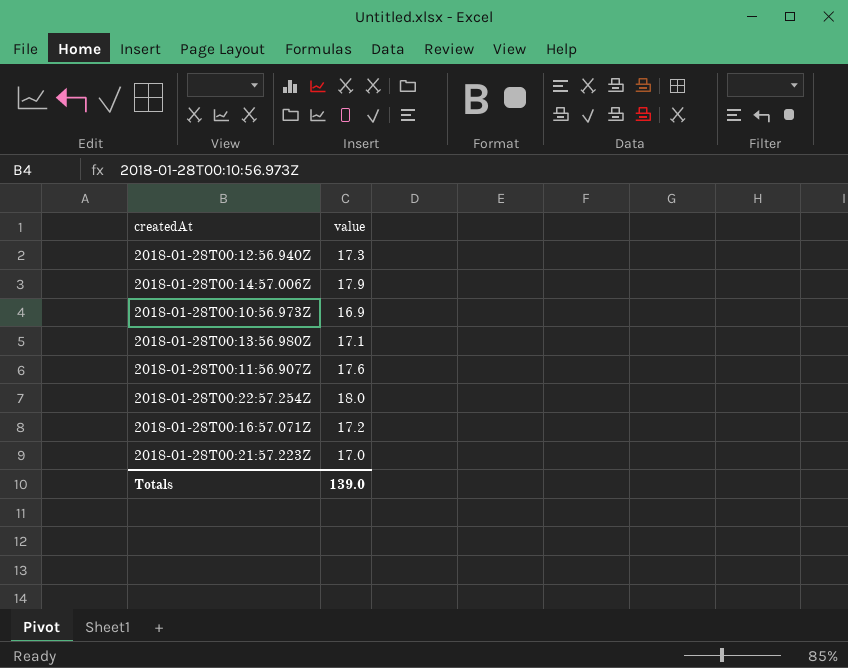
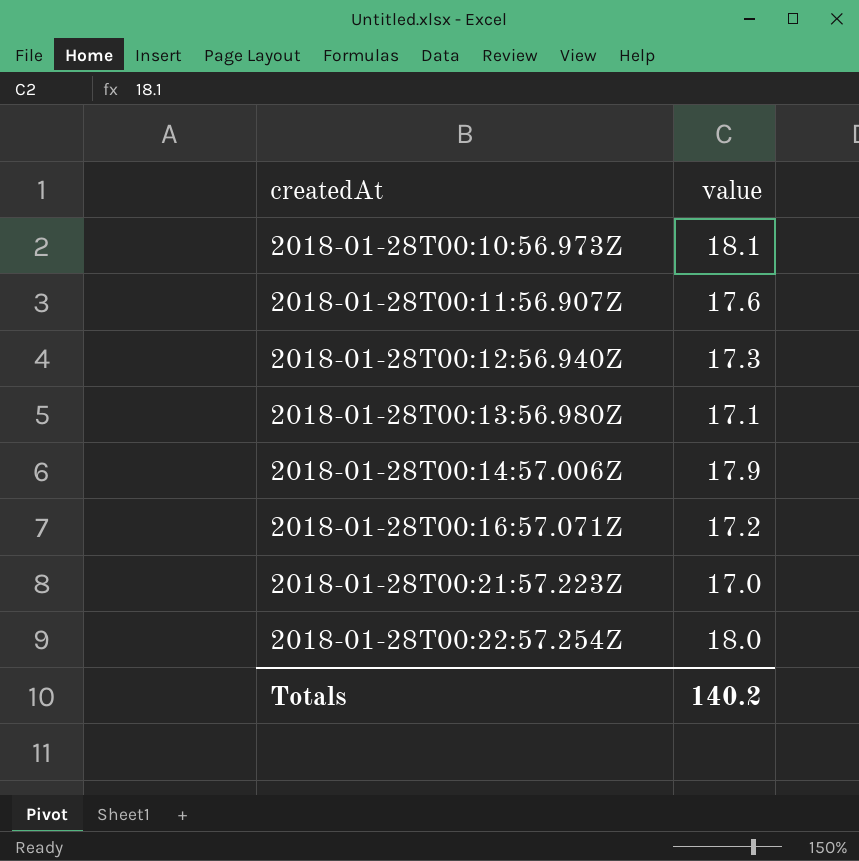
row order: none -> createdAt ascending
2018-01-28T00:10:56.973Z | value: 16.9 -> 18.1
Totals | value: 139.0 -> 140.2

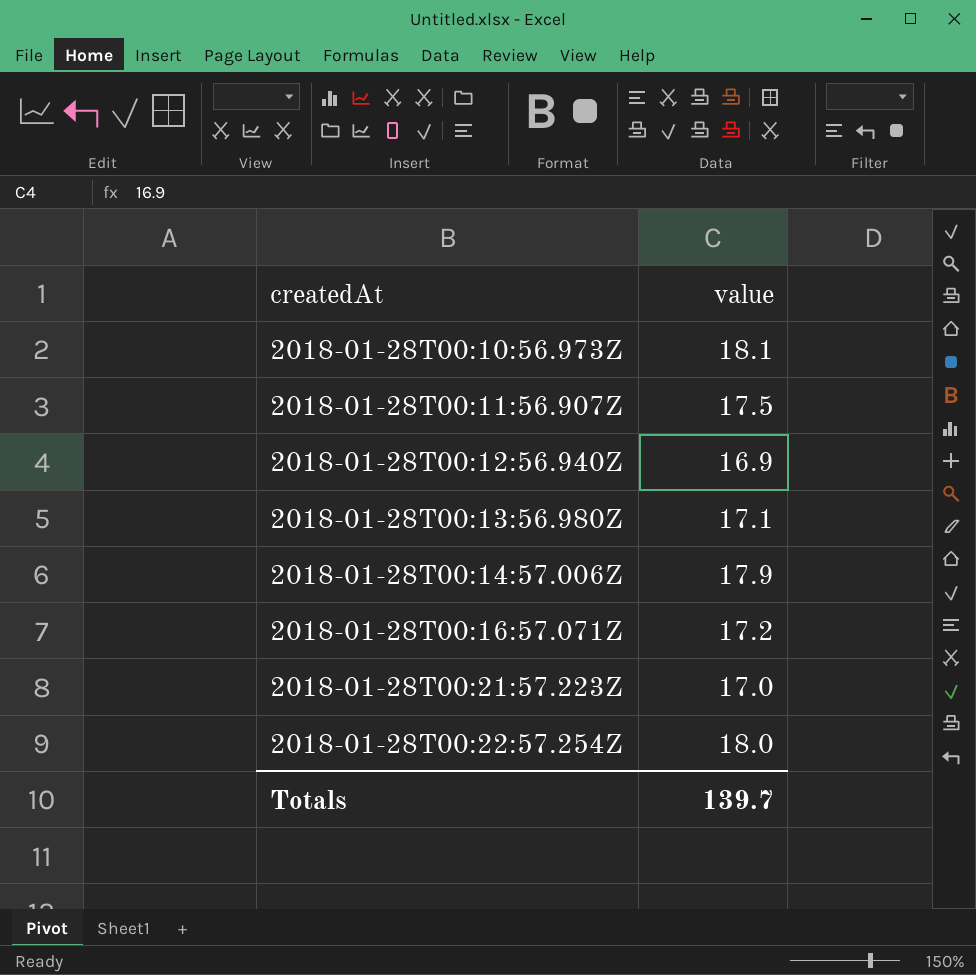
2018-01-28T00:11:56.907Z | value: 17.6 -> 17.5
2018-01-28T00:12:56.940Z | value: 17.3 -> 16.9
Totals | value: 140.2 -> 139.7

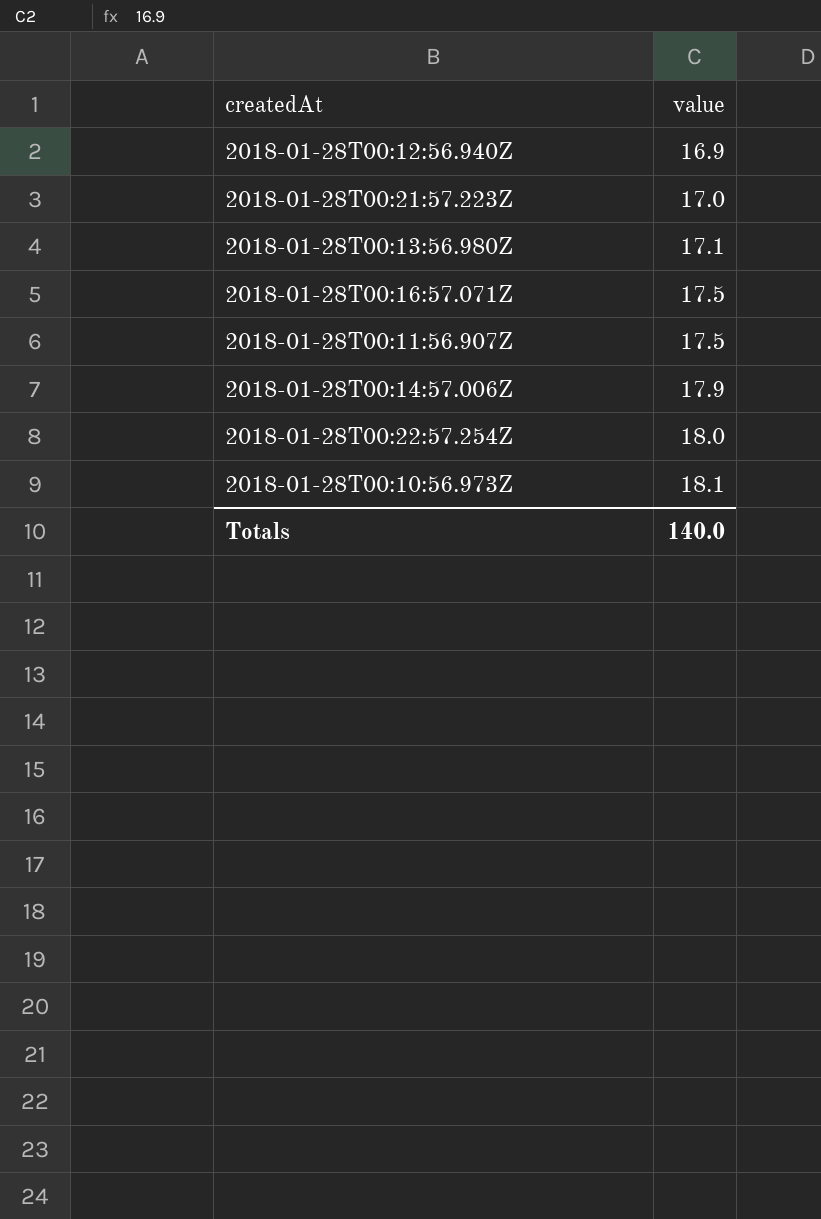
row order: createdAt ascending -> value ascending
2018-01-28T00:16:57.071Z | value: 17.2 -> 17.5
Totals | value: 139.7 -> 140.0

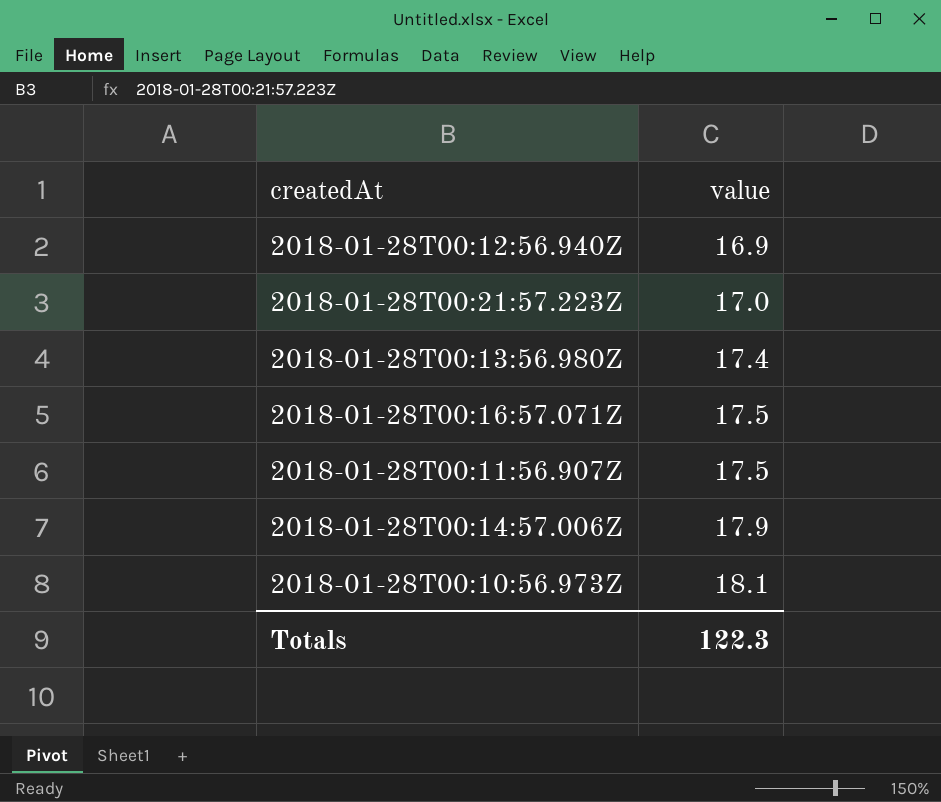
row 2018-01-28T00:22:57.254Z: 18.0 -> none
2018-01-28T00:13:56.980Z | value: 17.1 -> 17.4
Totals | value: 140.0 -> 122.3

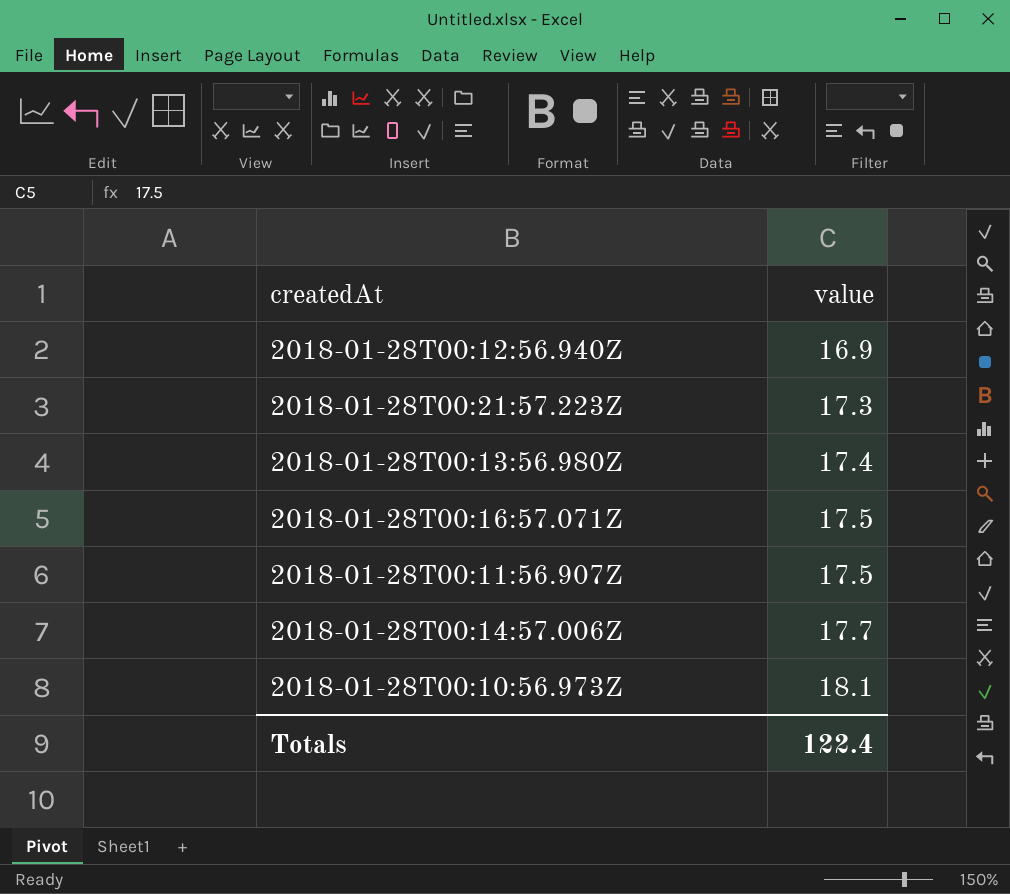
2018-01-28T00:21:57.223Z | value: 17.0 -> 17.3
2018-01-28T00:14:57.006Z | value: 17.9 -> 17.7
Totals | value: 122.3 -> 122.4

